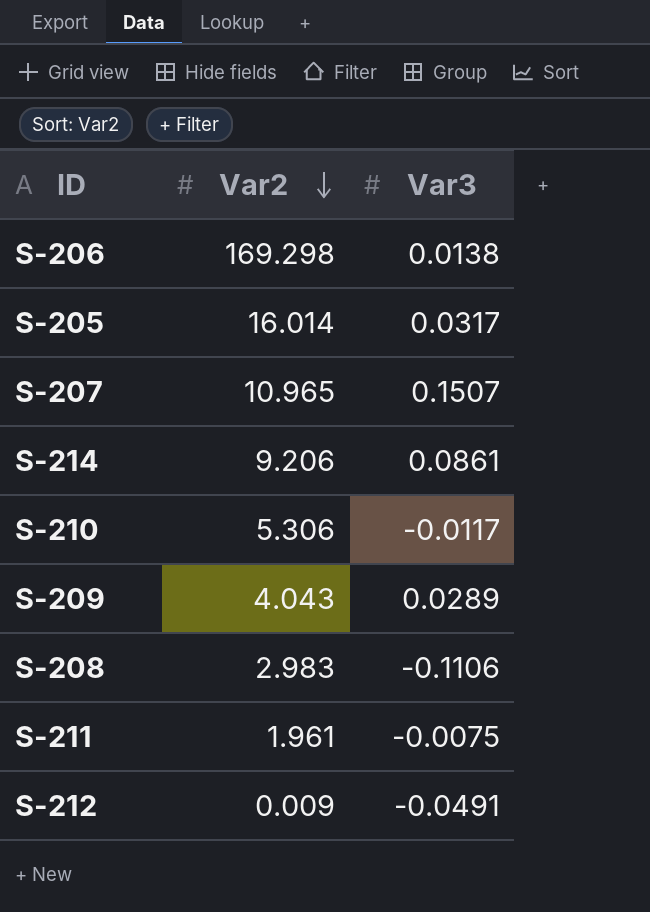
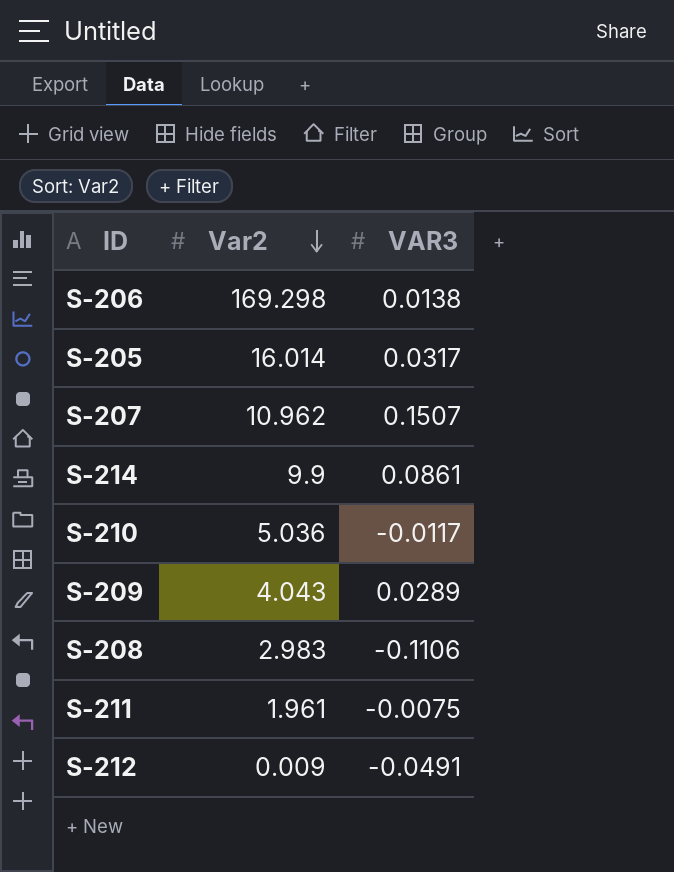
column name: Var3 -> VAR3
S-207 | Var2: 10.965 -> 10.962
S-214 | Var2: 9.206 -> 9.9
S-210 | Var2: 5.306 -> 5.036

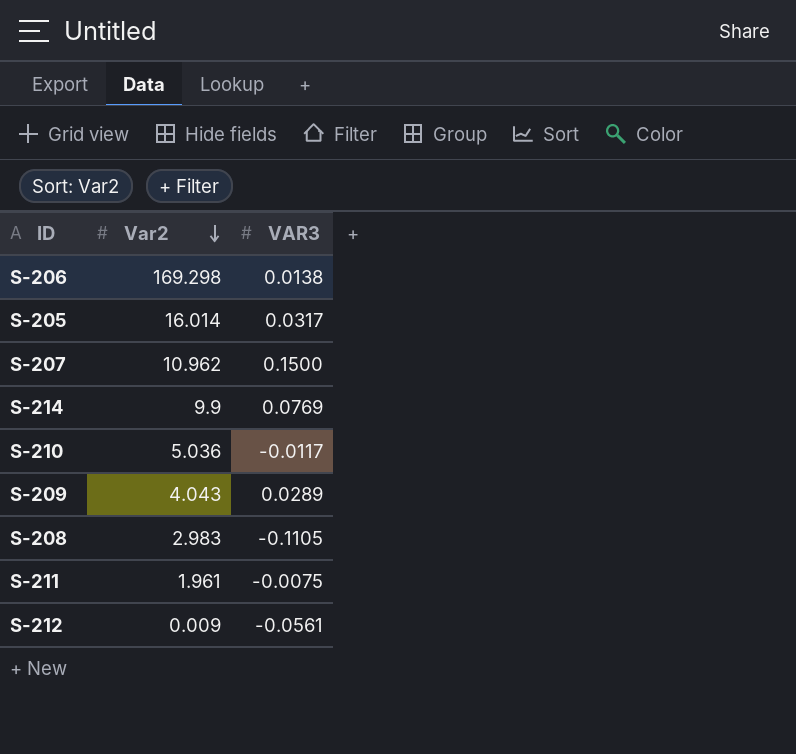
S-207 | VAR3: 0.1507 -> 0.1500
S-214 | VAR3: 0.0861 -> 0.0769
S-208 | VAR3: -0.1106 -> -0.1105
S-212 | VAR3: -0.0491 -> -0.0561

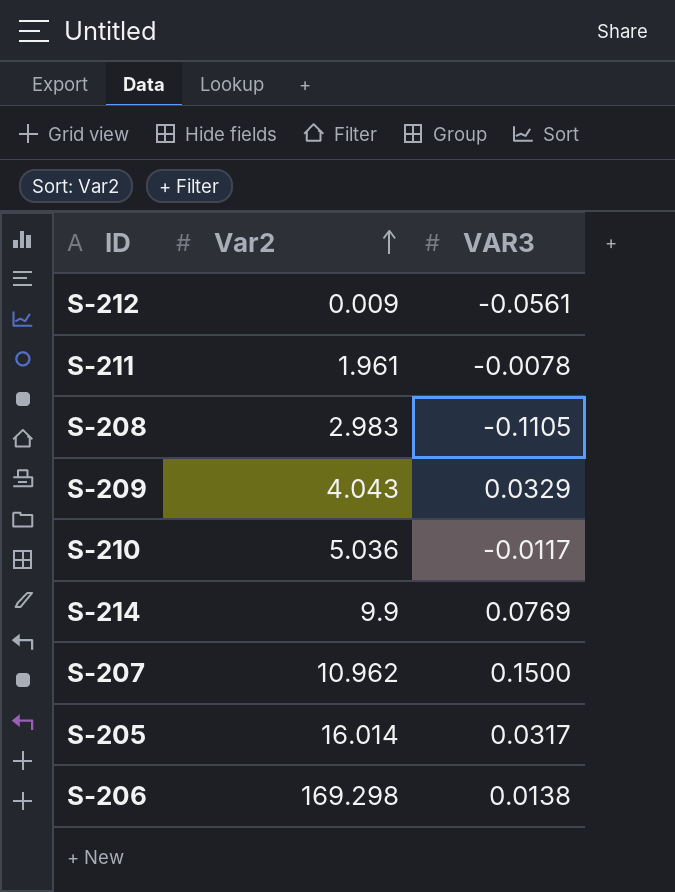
row order: Var2 descending -> Var2 ascending
S-211 | VAR3: -0.0075 -> -0.0078
S-209 | VAR3: 0.0289 -> 0.0329

